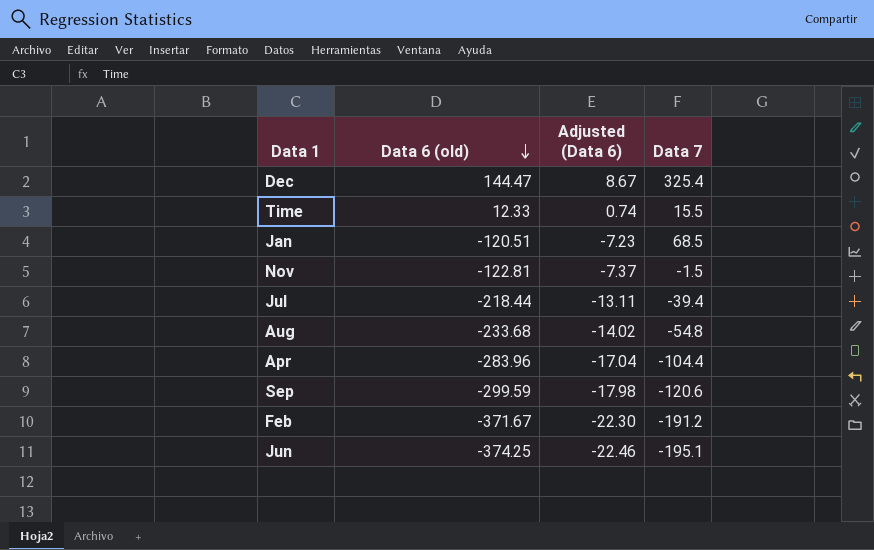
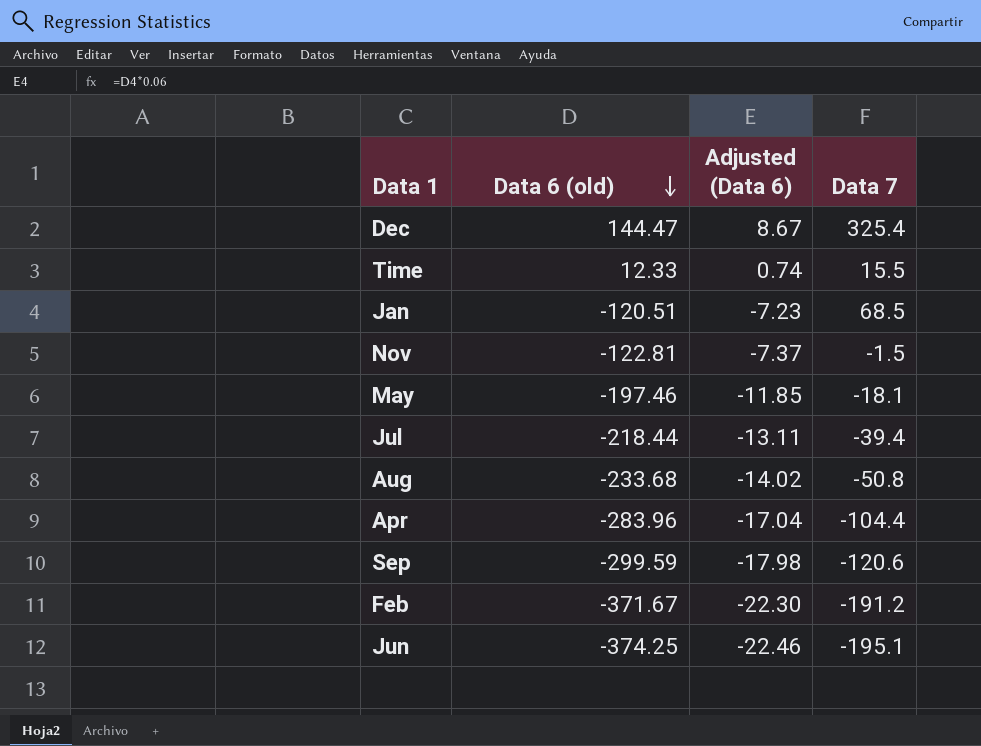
row May: none -> -197.46 | -11.85 | -18.1
Aug | Data 7: -54.8 -> -50.8

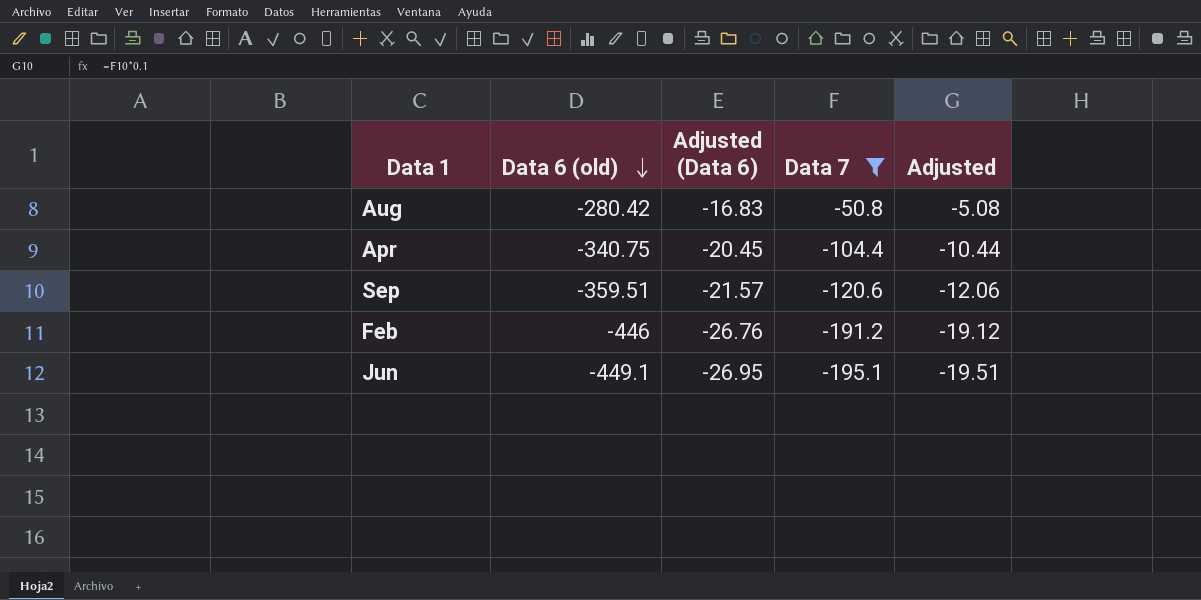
filter: none -> Data 7 <= -50.8
column Adjusted | formula: none -> [Data 7] * 0.1
Aug | Data 6 (old): -233.68 -> -280.42
Aug | Adjusted (Data 6): -14.02 -> -16.83
Apr | Data 6 (old): -283.96 -> -340.75
Apr | Adjusted (Data 6): -17.04 -> -20.45
Sep | Data 6 (old): -299.59 -> -359.51
Sep | Adjusted (Data 6): -17.98 -> -21.57
Feb | Data 6 (old): -371.67 -> -446
Feb | Adjusted (Data 6): -22.30 -> -26.76
Jun | Data 6 (old): -374.25 -> -449.1
Jun | Adjusted (Data 6): -22.46 -> -26.95

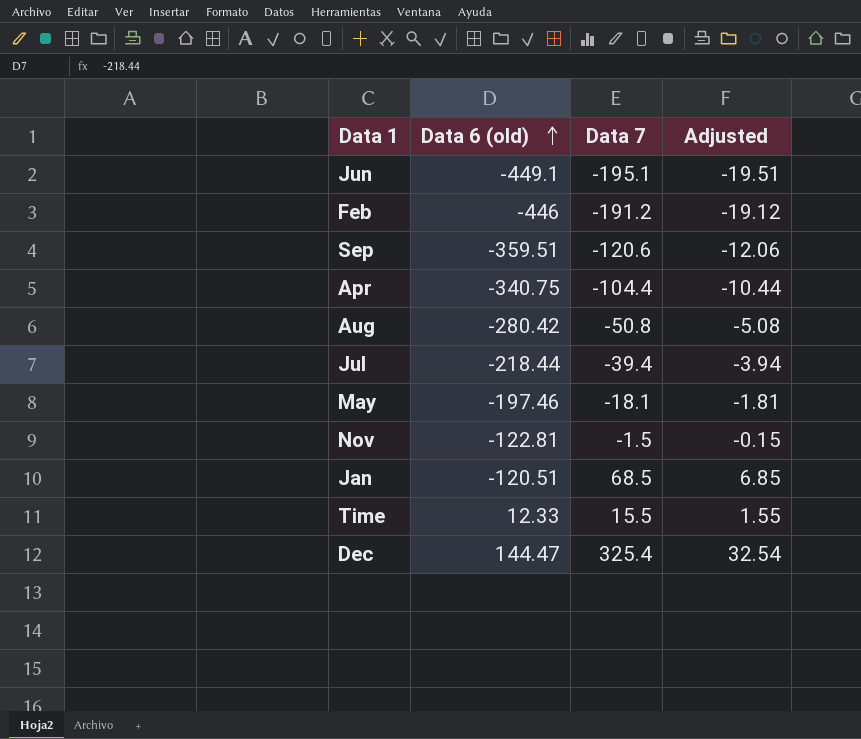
filter: Data 7 <= -50.8 -> none
row order: Data 6 (old) descending -> Data 6 (old) ascending
column Adjusted (Data 6) | formula: [Data 6 (old)] * 0.06 -> none

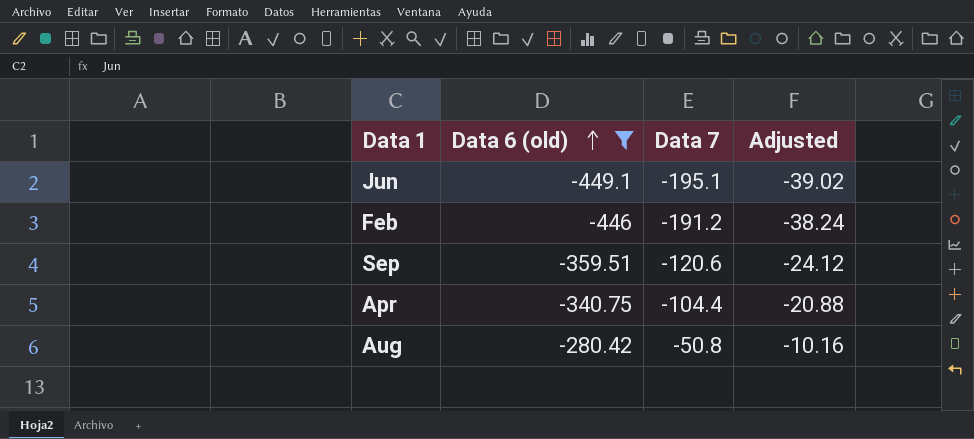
filter: none -> Data 6 (old) <= -280.42
column Adjusted | formula: [Data 7] * 0.1 -> [Data 7] * 0.2

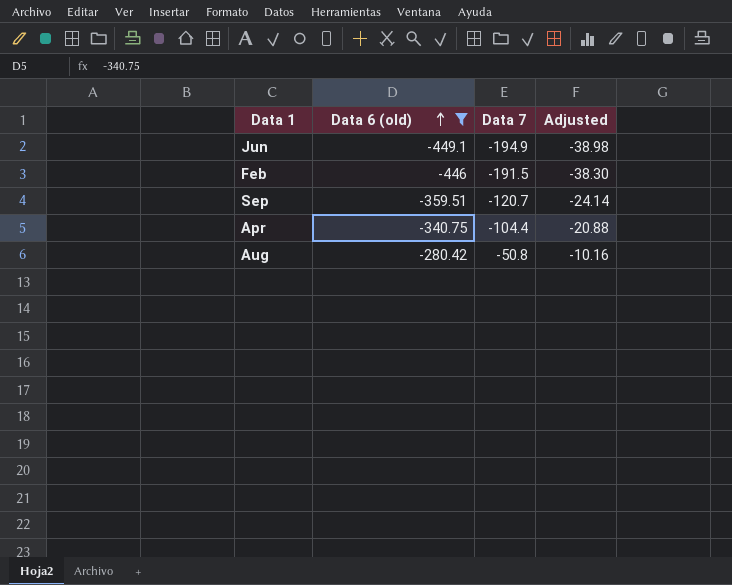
Jun | Data 7: -195.1 -> -194.9
Jun | Adjusted: -39.02 -> -38.98
Feb | Data 7: -191.2 -> -191.5
Feb | Adjusted: -38.24 -> -38.30
Sep | Data 7: -120.6 -> -120.7
Sep | Adjusted: -24.12 -> -24.14

